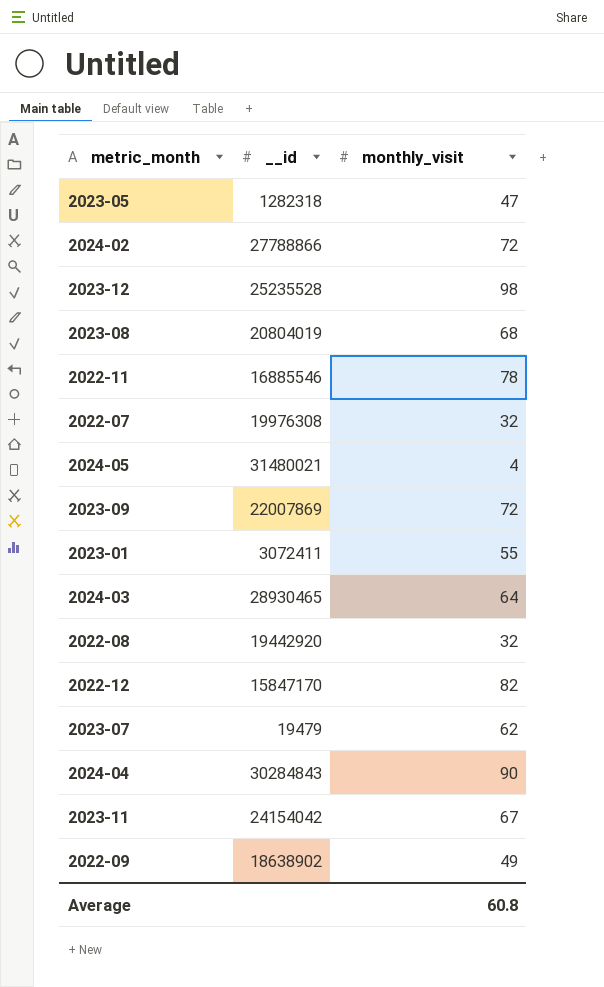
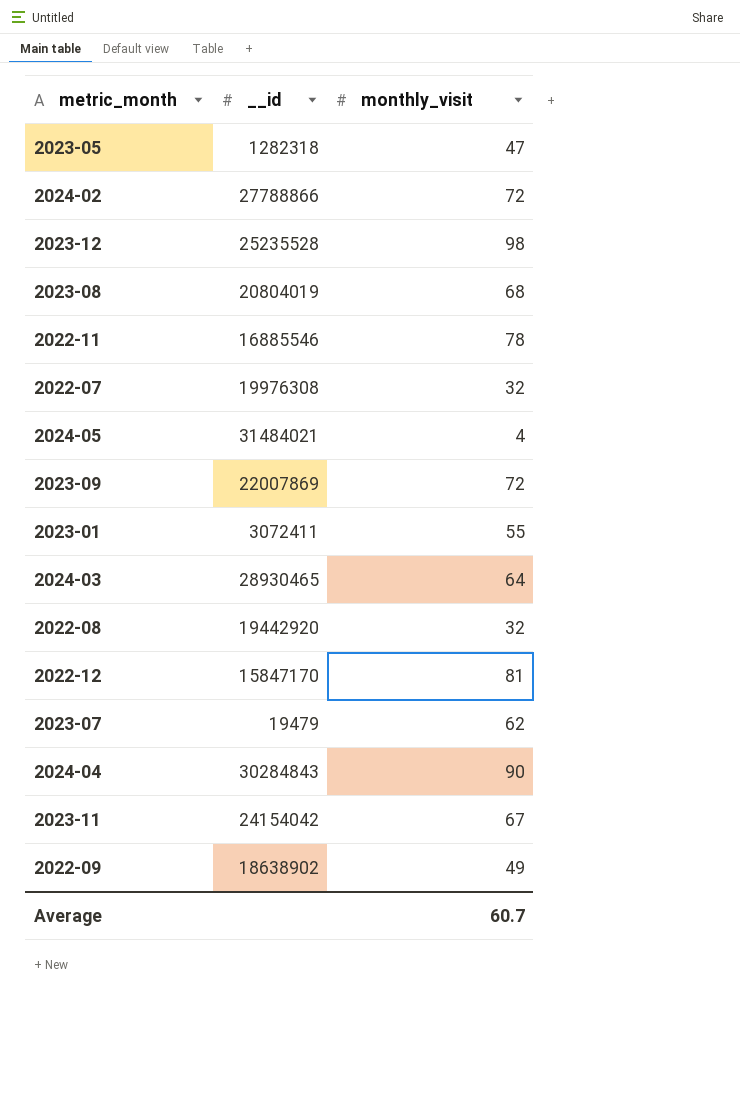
2024-05 | __id: 31480021 -> 31484021
2022-12 | monthly_visit: 82 -> 81
Average | monthly_visit: 60.8 -> 60.7

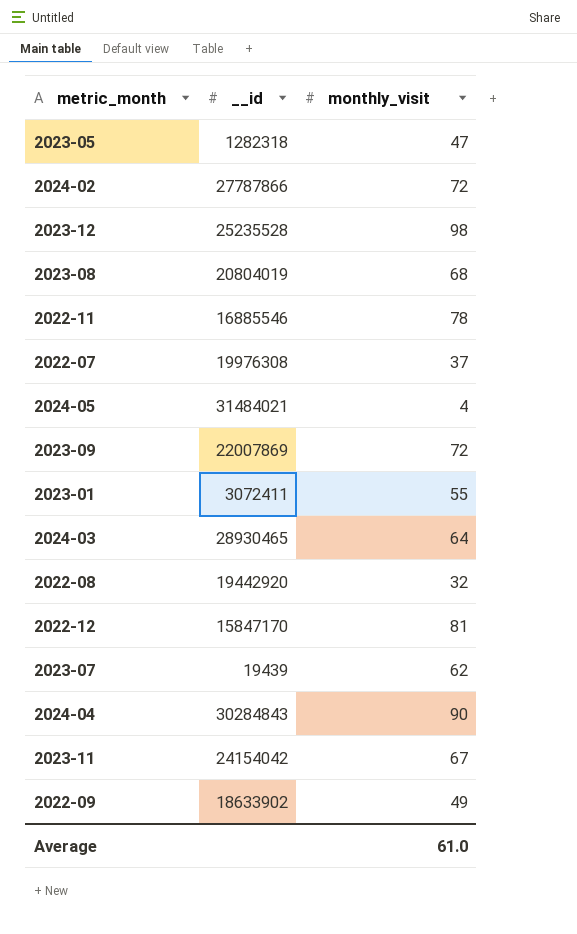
2024-02 | __id: 27788866 -> 27787866
2022-07 | monthly_visit: 32 -> 37
2023-07 | __id: 19479 -> 19439
2022-09 | __id: 18638902 -> 18633902
Average | monthly_visit: 60.7 -> 61.0

